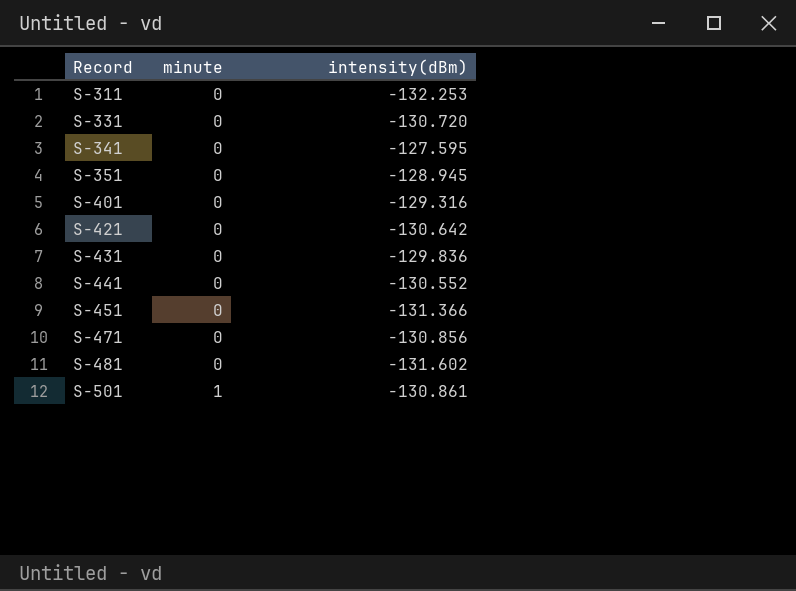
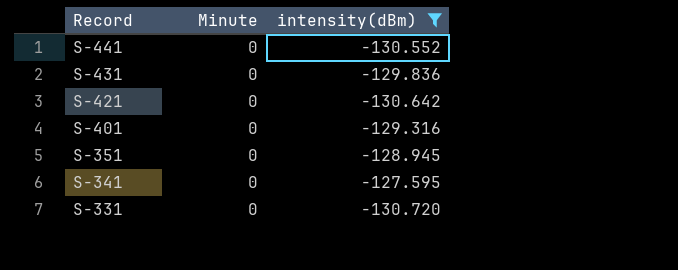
filter: none -> intensity(dBm) >= -130.720
row order: Record ascending -> Record descending
column name: minute -> Minute

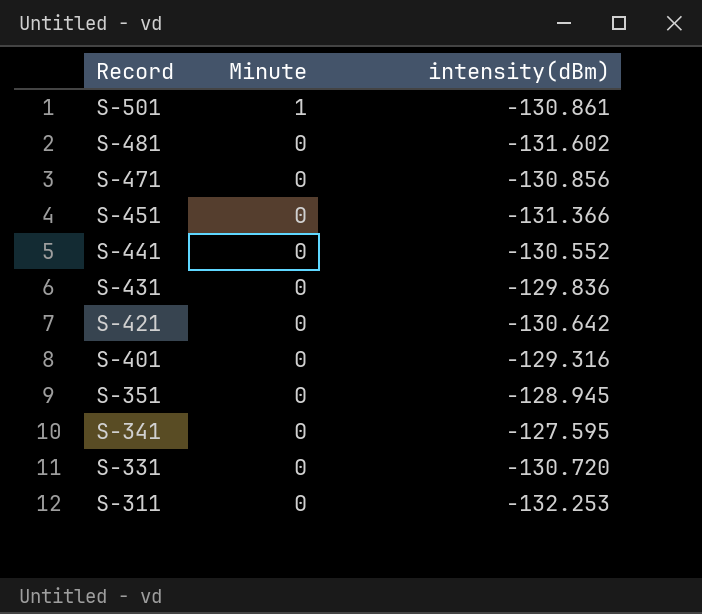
filter: intensity(dBm) >= -130.720 -> none

